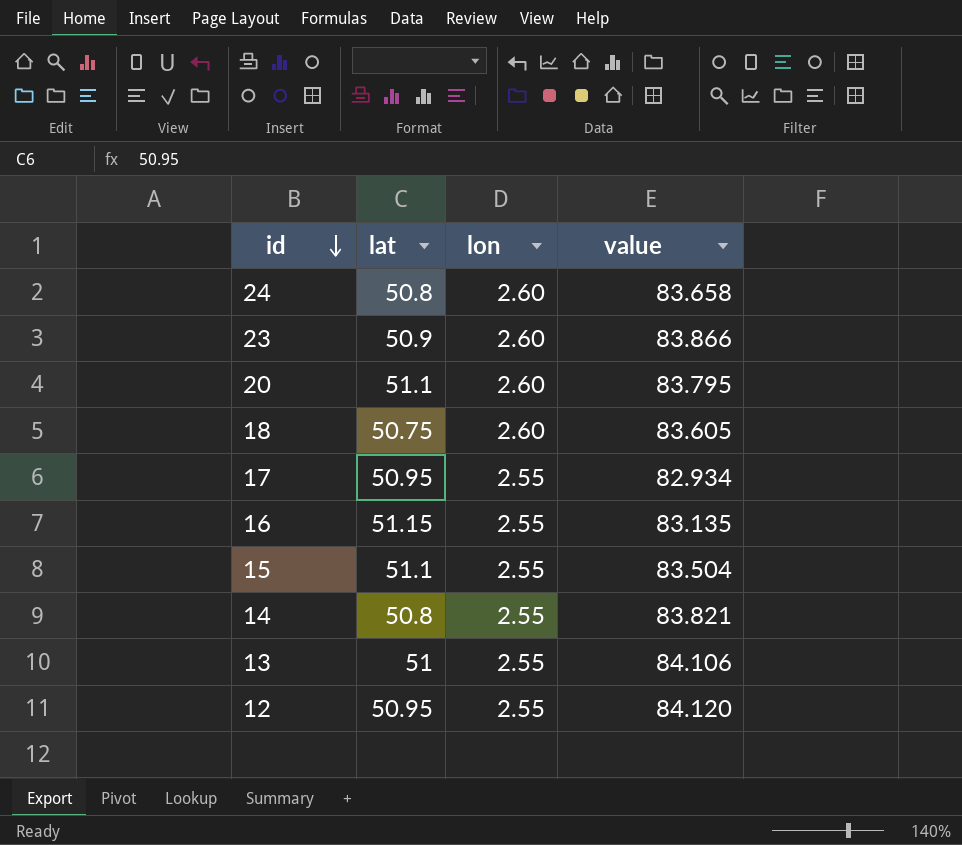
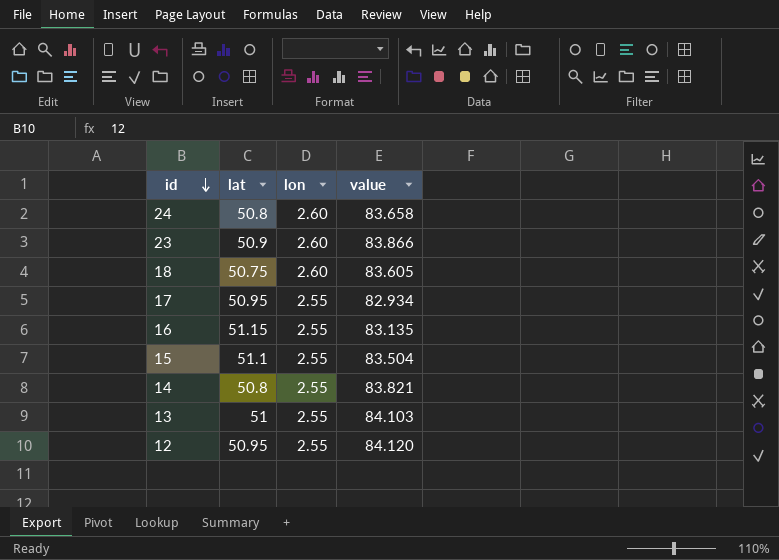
row 20: 51.1 | 2.60 | 83.795 -> none
13 | value: 84.106 -> 84.103

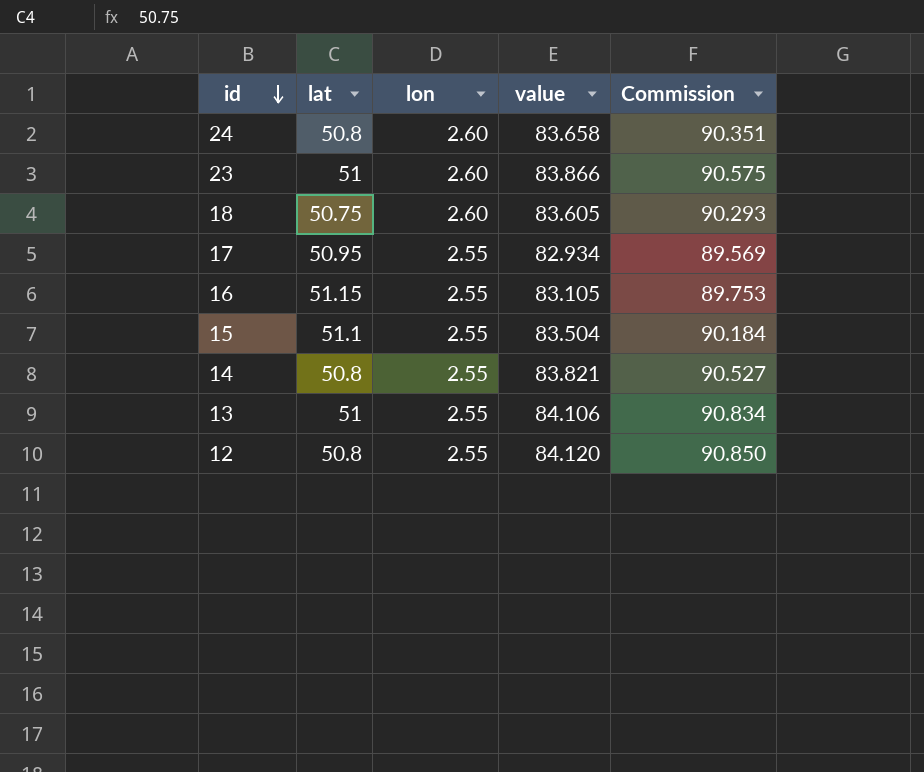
column Commission | formula: none -> [value] * 1.08
23 | lat: 50.9 -> 51
16 | value: 83.135 -> 83.105
13 | value: 84.103 -> 84.106
12 | lat: 50.95 -> 50.8

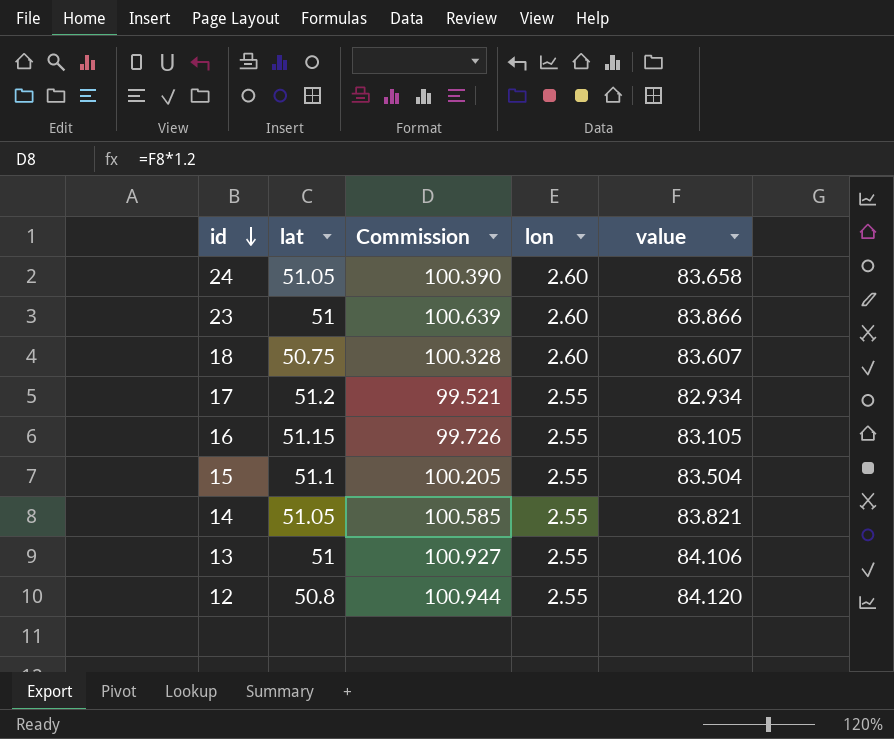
column Commission | formula: [value] * 1.08 -> [value] * 1.2
column Commission | position: 5 -> 3
24 | lat: 50.8 -> 51.05
18 | value: 83.605 -> 83.607
17 | lat: 50.95 -> 51.2
14 | lat: 50.8 -> 51.05

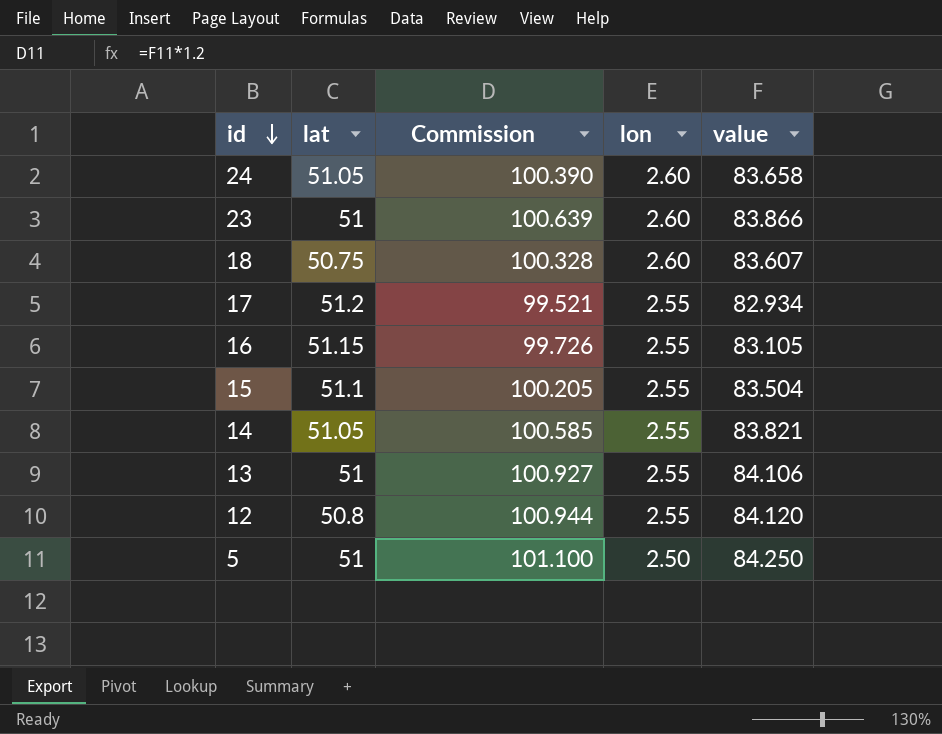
row 5: none -> 51 | 101.100 | 2.50 | 84.250

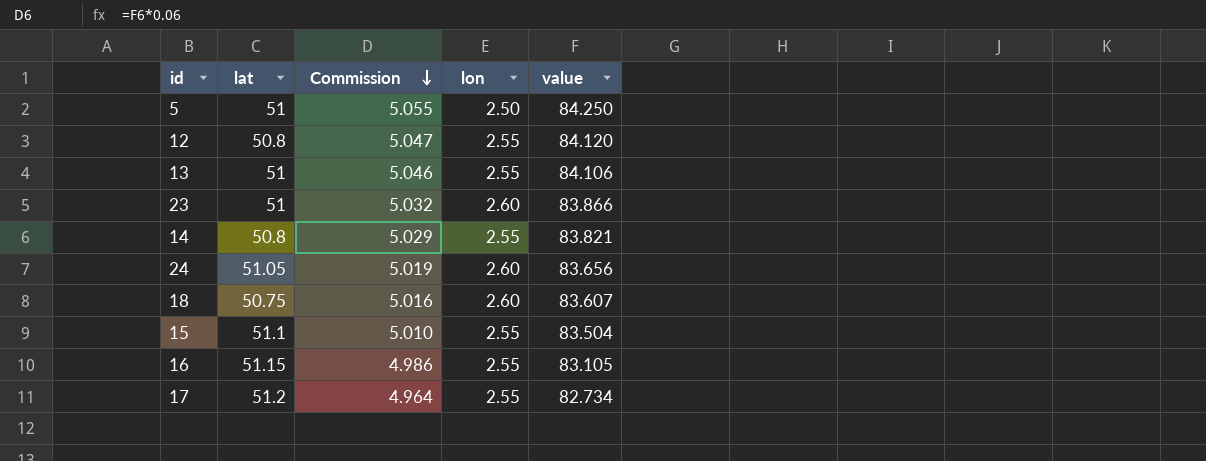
row order: id descending -> Commission descending
column Commission | formula: [value] * 1.2 -> [value] * 0.06
14 | lat: 51.05 -> 50.8
24 | value: 83.658 -> 83.656
17 | value: 82.934 -> 82.734

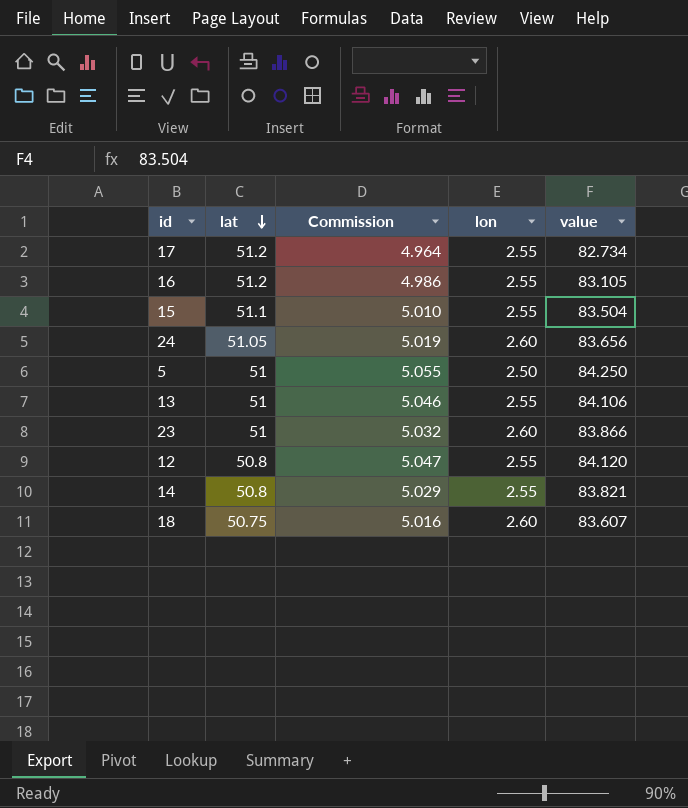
row order: Commission descending -> lat descending
16 | lat: 51.15 -> 51.2

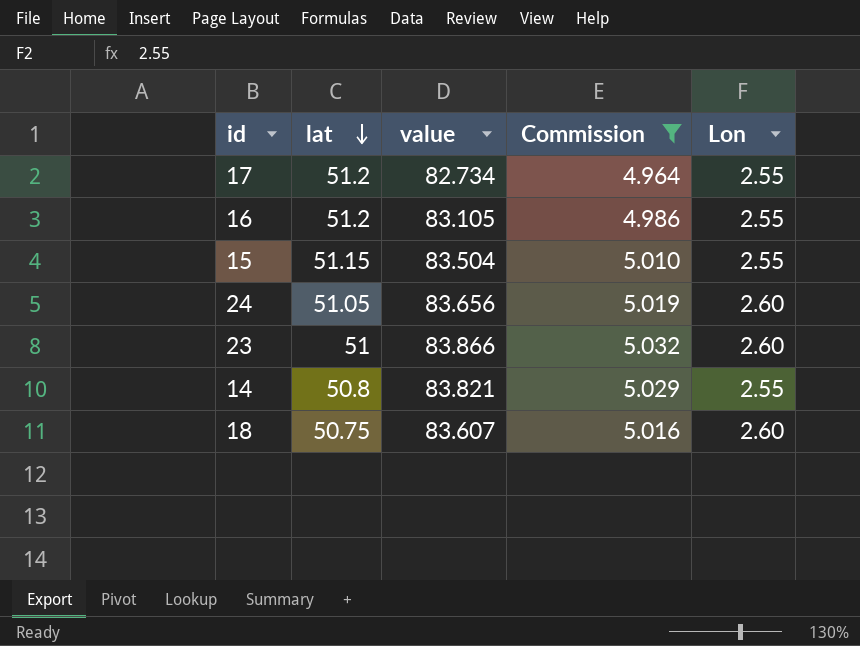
filter: none -> Commission <= 5.032
column value | position: 5 -> 3
column name: lon -> Lon
15 | lat: 51.1 -> 51.15

